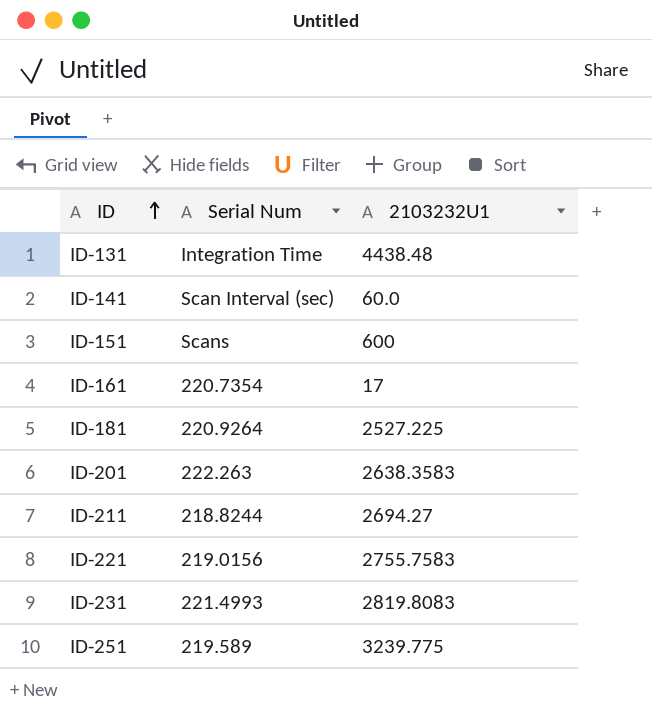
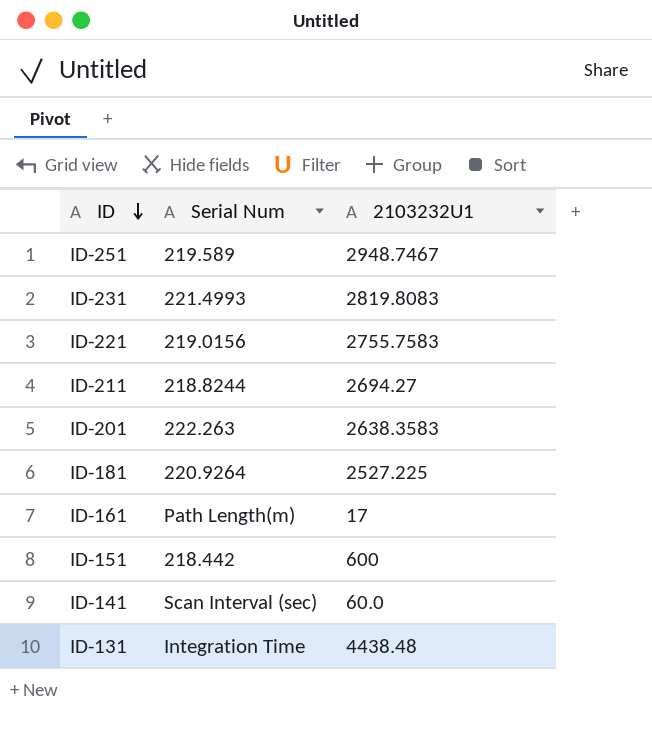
row order: ID ascending -> ID descending
ID-251 | 2103232U1: 3239.775 -> 2948.7467
ID-161 | Serial Num: 220.7354 -> Path Length(m)
ID-151 | Serial Num: Scans -> 218.442

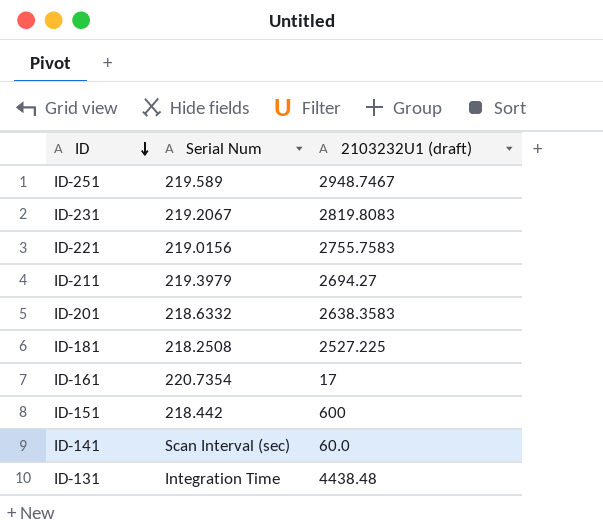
column name: 2103232U1 -> 2103232U1 (draft)
ID-231 | Serial Num: 221.4993 -> 219.2067
ID-211 | Serial Num: 218.8244 -> 219.3979
ID-201 | Serial Num: 222.263 -> 218.6332
ID-181 | Serial Num: 220.9264 -> 218.2508
ID-161 | Serial Num: Path Length(m) -> 220.7354

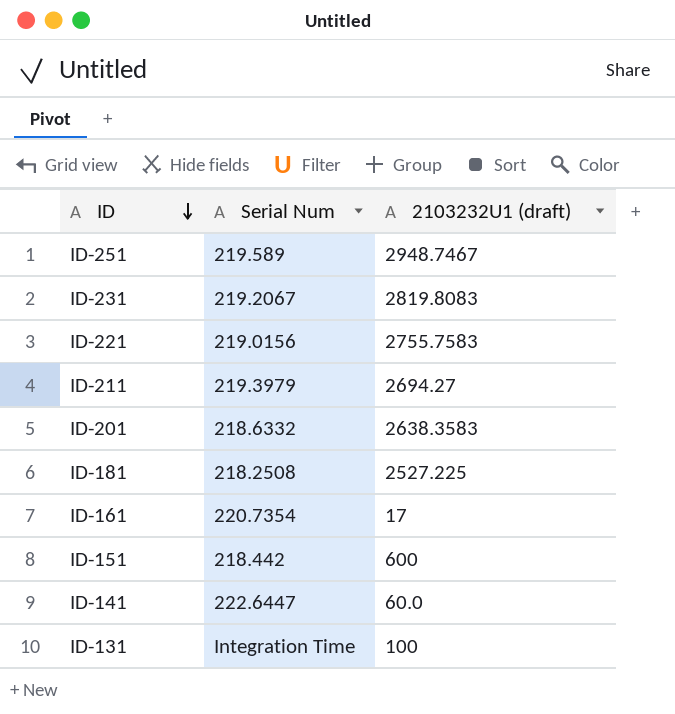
ID-141 | Serial Num: Scan Interval (sec) -> 222.6447
ID-131 | 2103232U1 (draft): 4438.48 -> 100

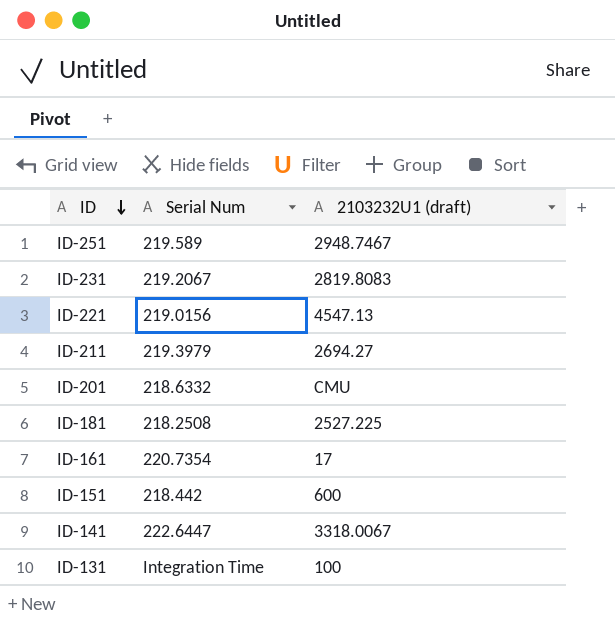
ID-221 | 2103232U1 (draft): 2755.7583 -> 4547.13
ID-201 | 2103232U1 (draft): 2638.3583 -> CMU
ID-141 | 2103232U1 (draft): 60.0 -> 3318.0067

